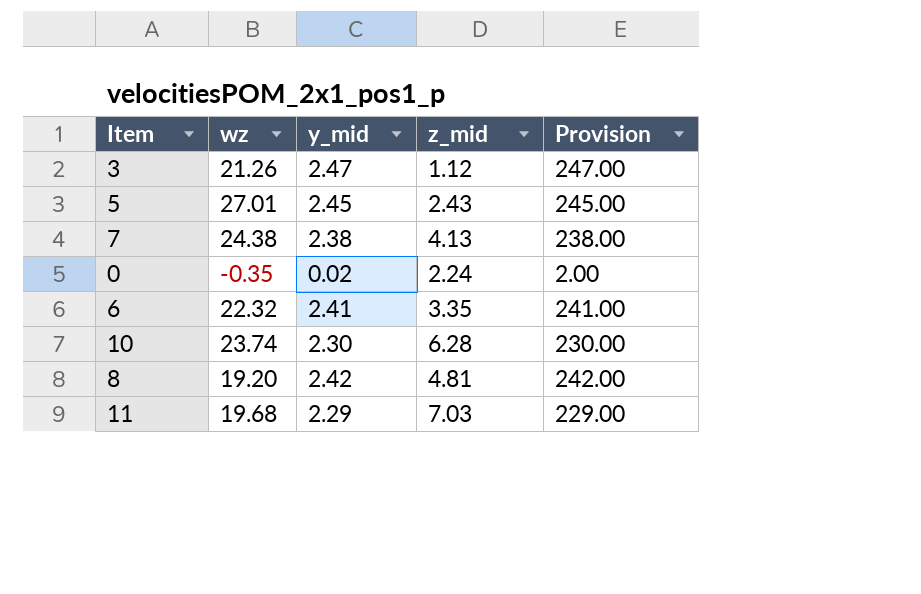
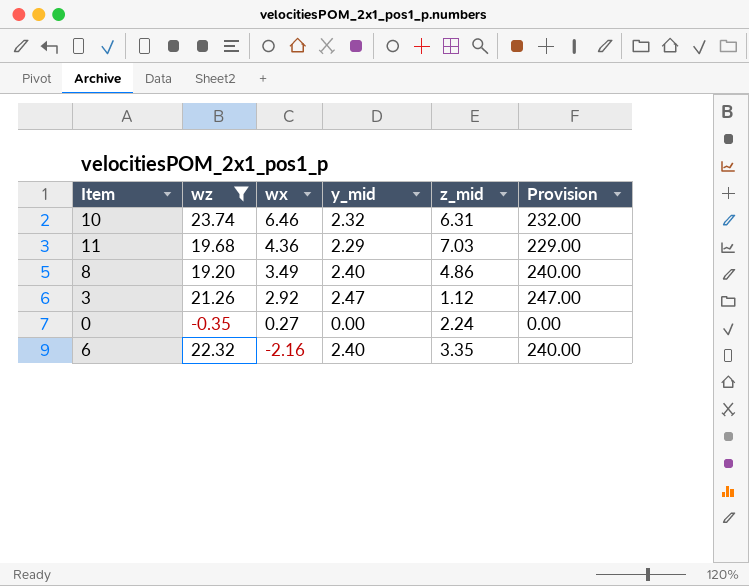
filter: none -> wz <= 23.74
row order: none -> wx descending
column wx | position: none -> 3
10 | y_mid: 2.30 -> 2.32
10 | z_mid: 6.28 -> 6.31
10 | Provision: 230.00 -> 232.00
8 | y_mid: 2.42 -> 2.40
8 | z_mid: 4.81 -> 4.86
8 | Provision: 242.00 -> 240.00
0 | y_mid: 0.02 -> 0.00
0 | Provision: 2.00 -> 0.00
6 | y_mid: 2.41 -> 2.40
6 | Provision: 241.00 -> 240.00

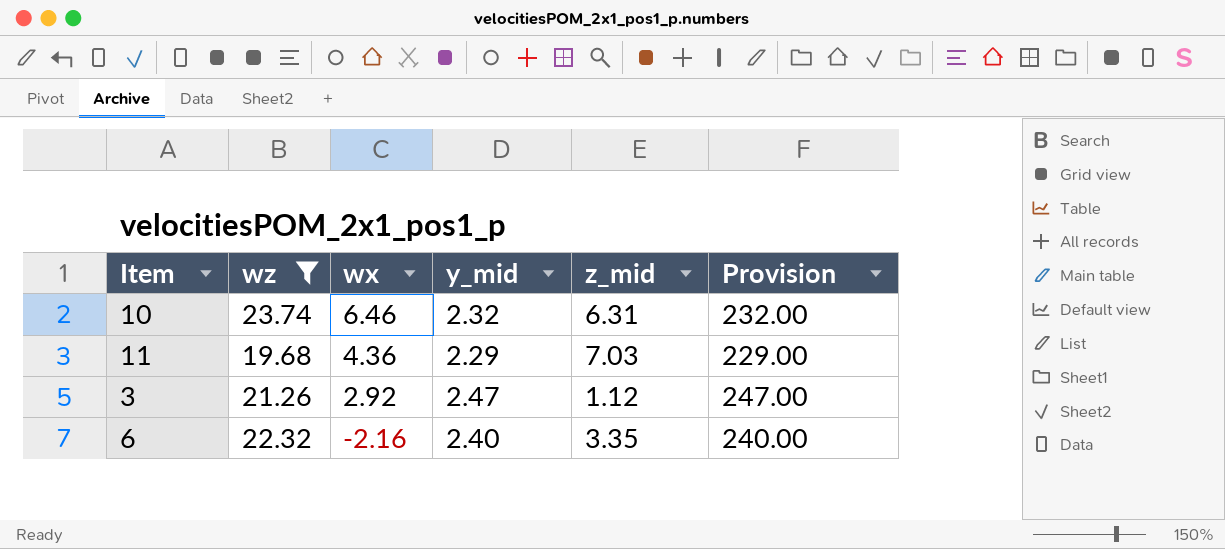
row 8: 19.20 | 3.49 | 2.40 | 4.86 | 240.00 -> none
row 0: -0.35 | 0.27 | 0.00 | 2.24 | 0.00 -> none

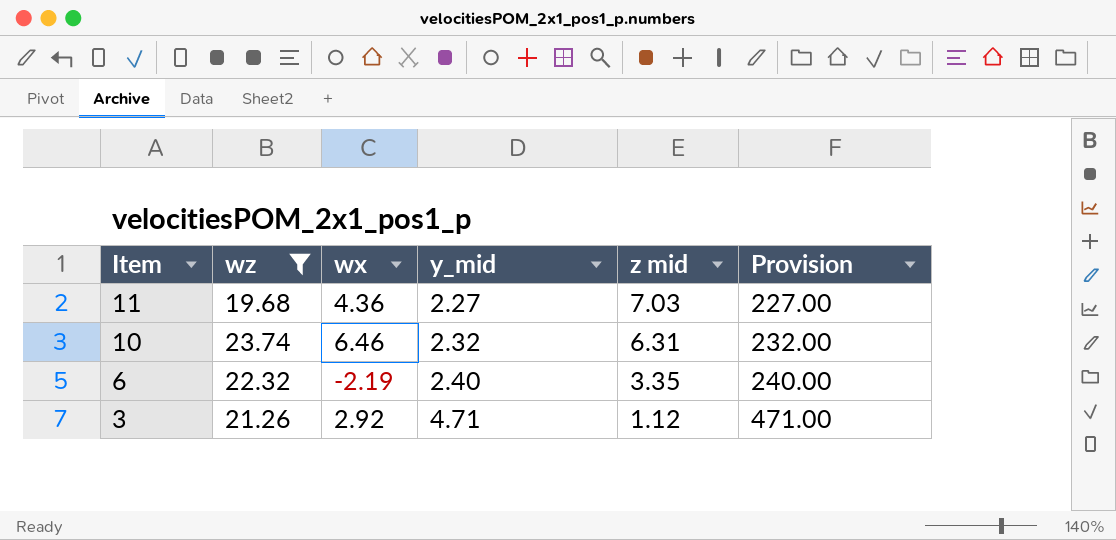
row order: wx descending -> Item descending
column name: z_mid -> z mid
11 | y_mid: 2.29 -> 2.27
11 | Provision: 229.00 -> 227.00
6 | wx: -2.16 -> -2.19
3 | y_mid: 2.47 -> 4.71
3 | Provision: 247.00 -> 471.00

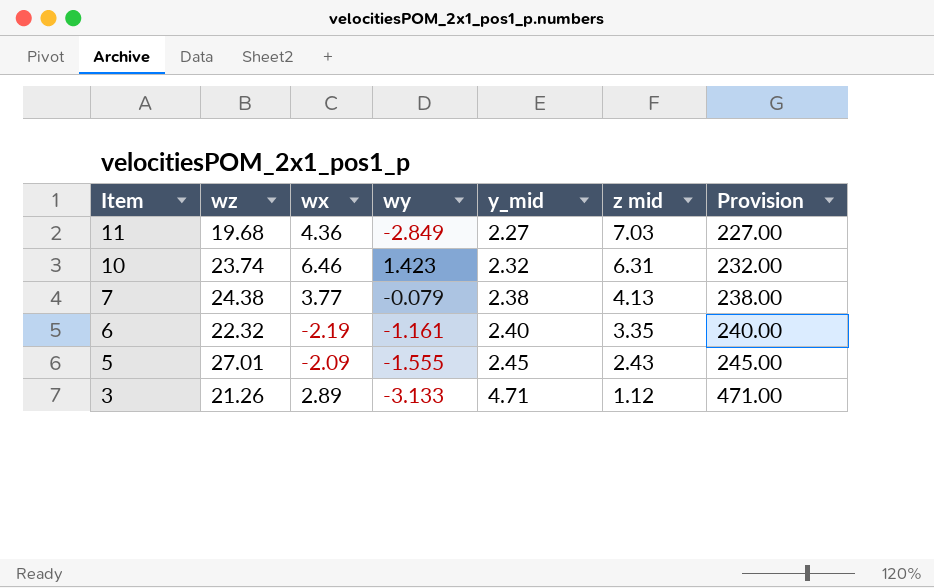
filter: wz <= 23.74 -> none
column wy | position: none -> 4
3 | wx: 2.92 -> 2.89

